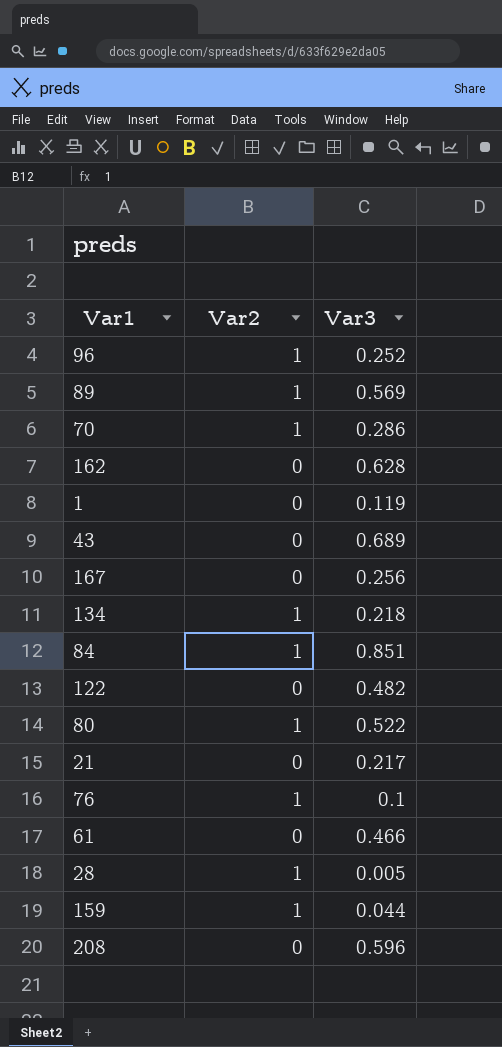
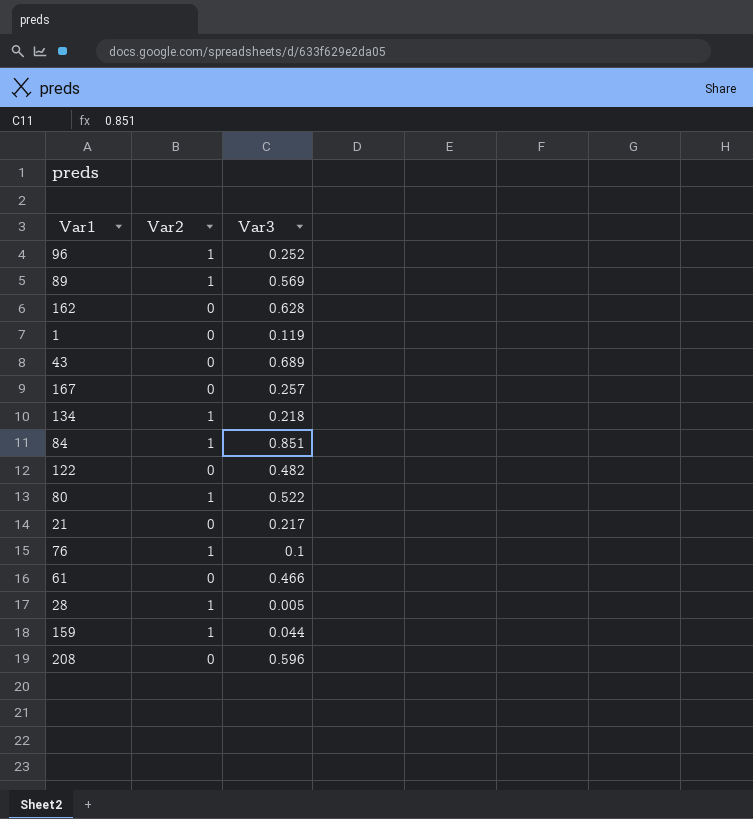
row 70: 1 | 0.286 -> none
167 | Var3: 0.256 -> 0.257

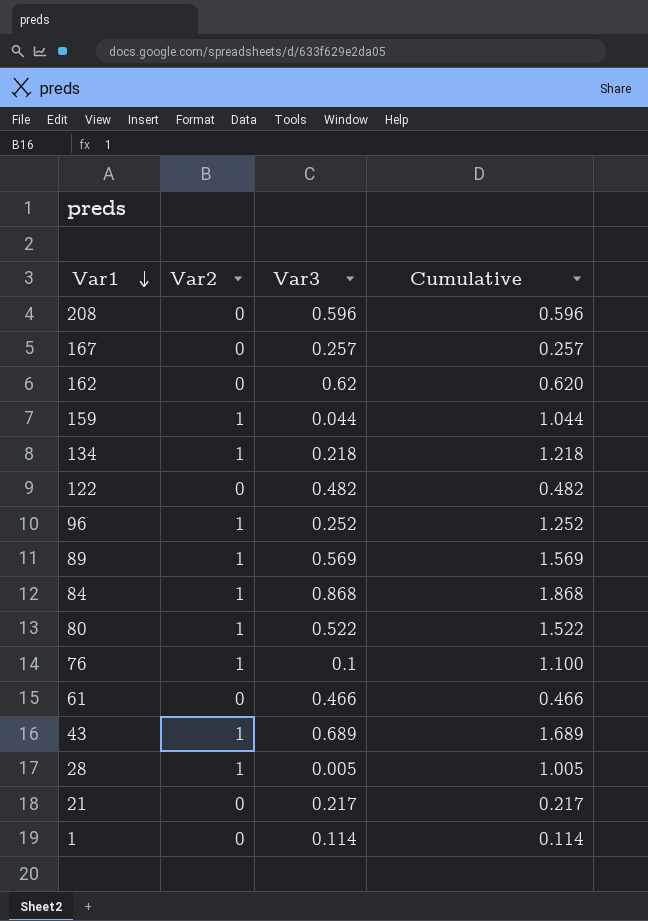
row order: none -> Var1 descending
column Cumulative | formula: none -> [Var2] + [Var3]
162 | Var3: 0.628 -> 0.62
84 | Var3: 0.851 -> 0.868
43 | Var2: 0 -> 1
1 | Var3: 0.119 -> 0.114

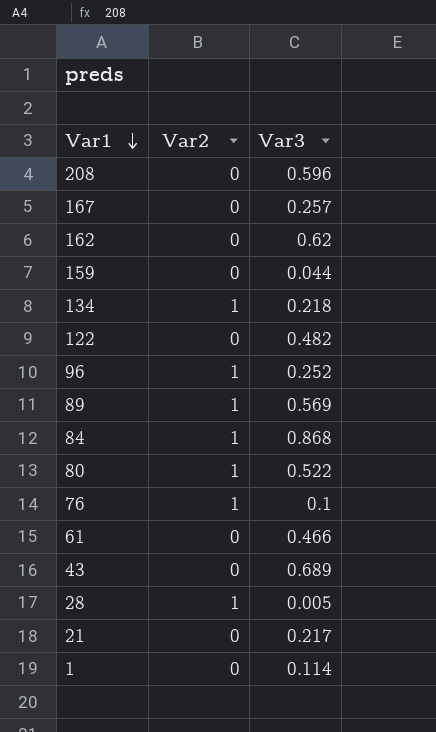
column Cumulative | formula: [Var2] + [Var3] -> none
159 | Var2: 1 -> 0
43 | Var2: 1 -> 0

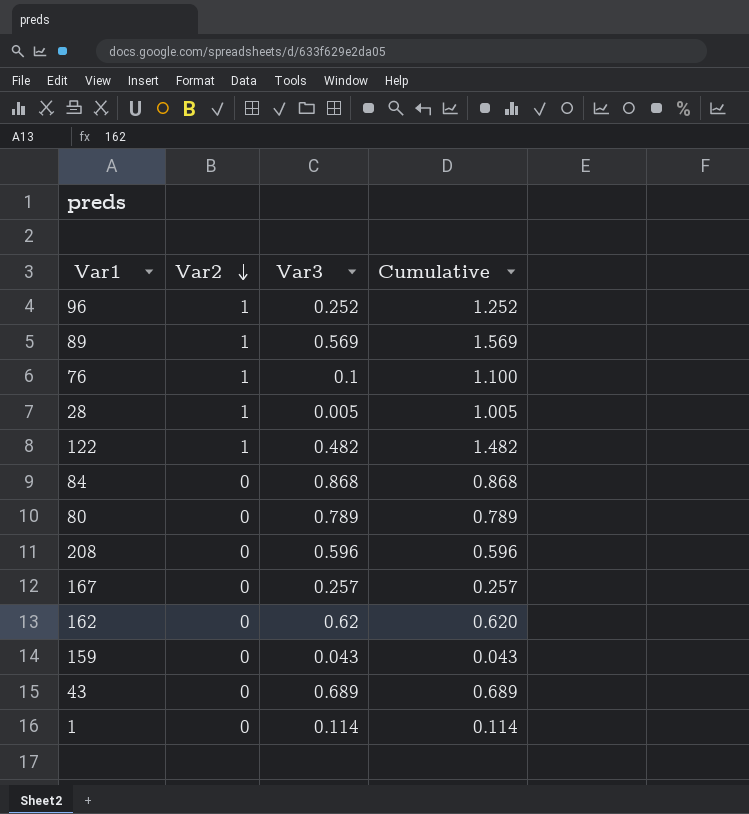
row order: Var1 descending -> Var2 descending
column Cumulative | formula: none -> [Var2] + [Var3]
row 134: 1 | 0.218 -> none
row 61: 0 | 0.466 -> none
row 21: 0 | 0.217 -> none
122 | Var2: 0 -> 1
84 | Var2: 1 -> 0
80 | Var2: 1 -> 0
80 | Var3: 0.522 -> 0.789
159 | Var3: 0.044 -> 0.043

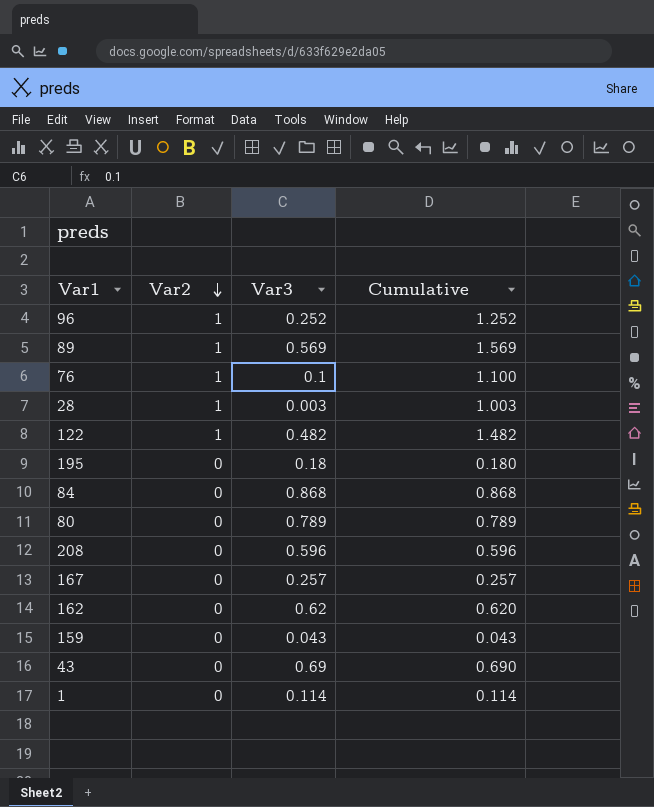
28 | Var3: 0.005 -> 0.003
28 | Cumulative: 1.005 -> 1.003
row 195: none -> 0 | 0.18 | 0.180
43 | Var3: 0.689 -> 0.69
43 | Cumulative: 0.689 -> 0.690

